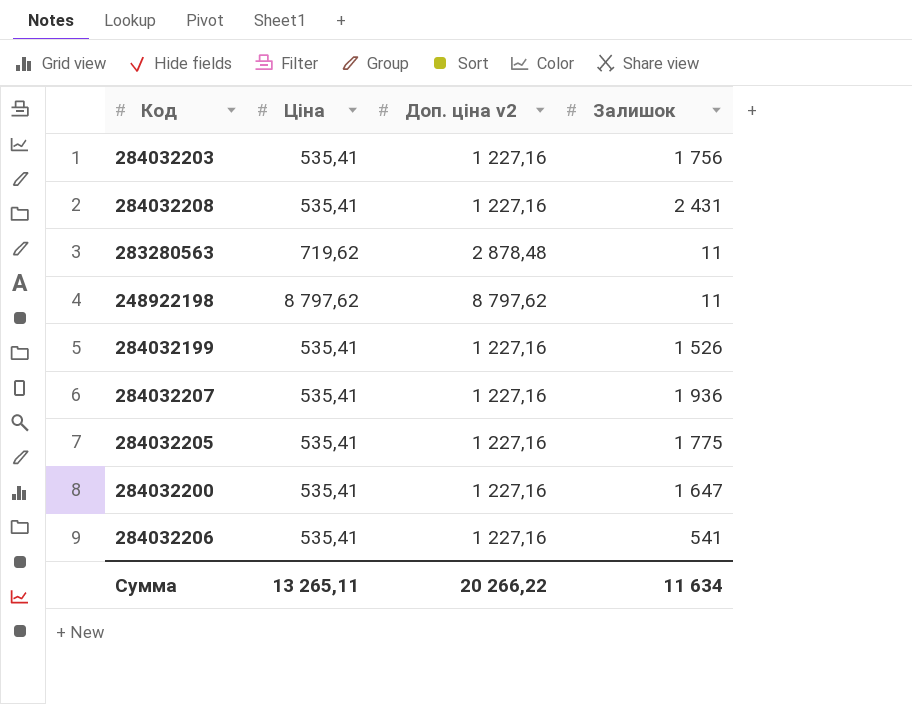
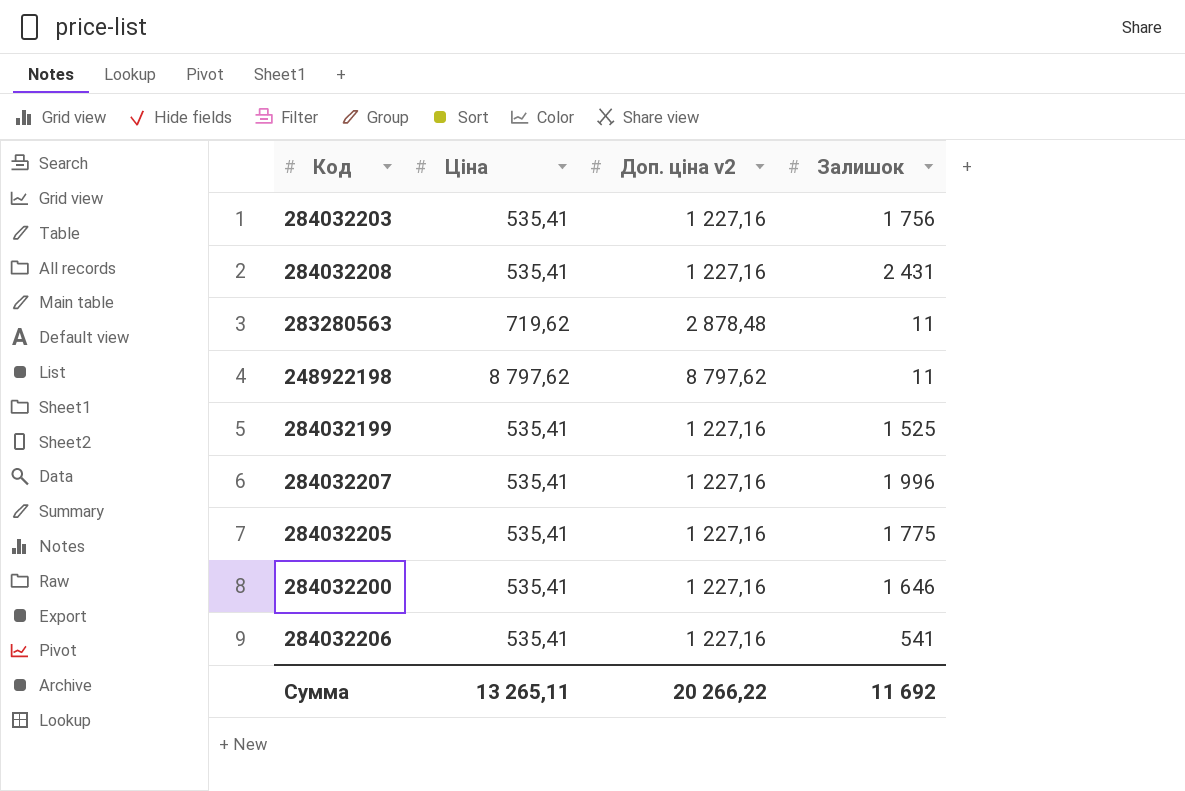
284032199 | Залишок: 1 526 -> 1 525
284032207 | Залишок: 1 936 -> 1 996
284032200 | Залишок: 1 647 -> 1 646
Сумма | Залишок: 11 634 -> 11 692

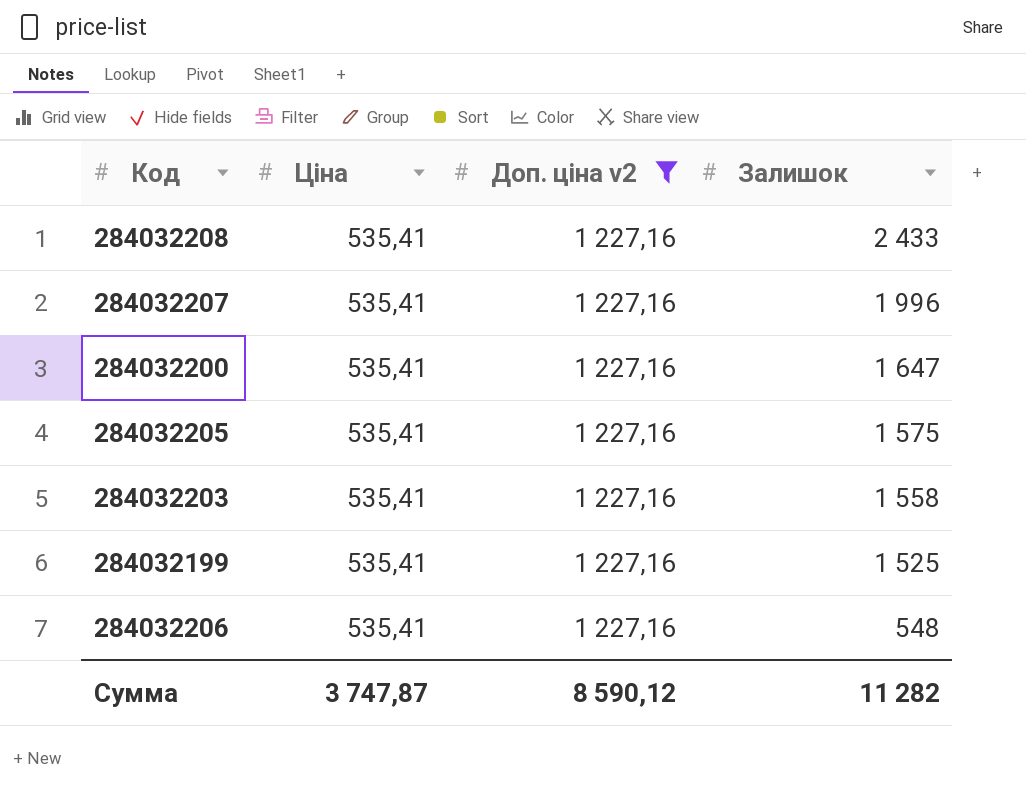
filter: none -> Доп. ціна v2 = 1 227,16
row order: none -> Залишок descending
284032208 | Залишок: 2 431 -> 2 433
284032200 | Залишок: 1 646 -> 1 647
284032205 | Залишок: 1 775 -> 1 575
284032203 | Залишок: 1 756 -> 1 558
284032206 | Залишок: 541 -> 548
Сумма | Ціна: 13 265,11 -> 3 747,87
Сумма | Доп. ціна v2: 20 266,22 -> 8 590,12
Сумма | Залишок: 11 692 -> 11 282

